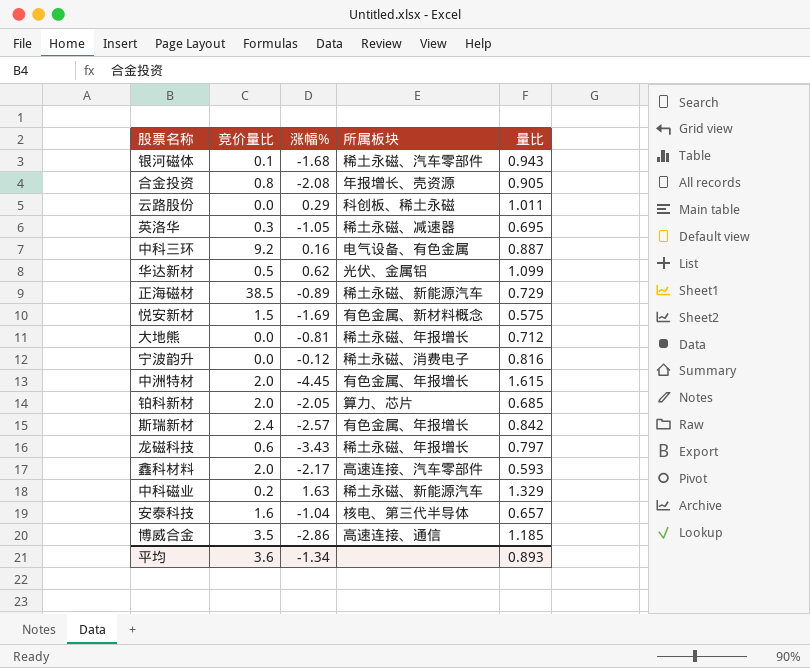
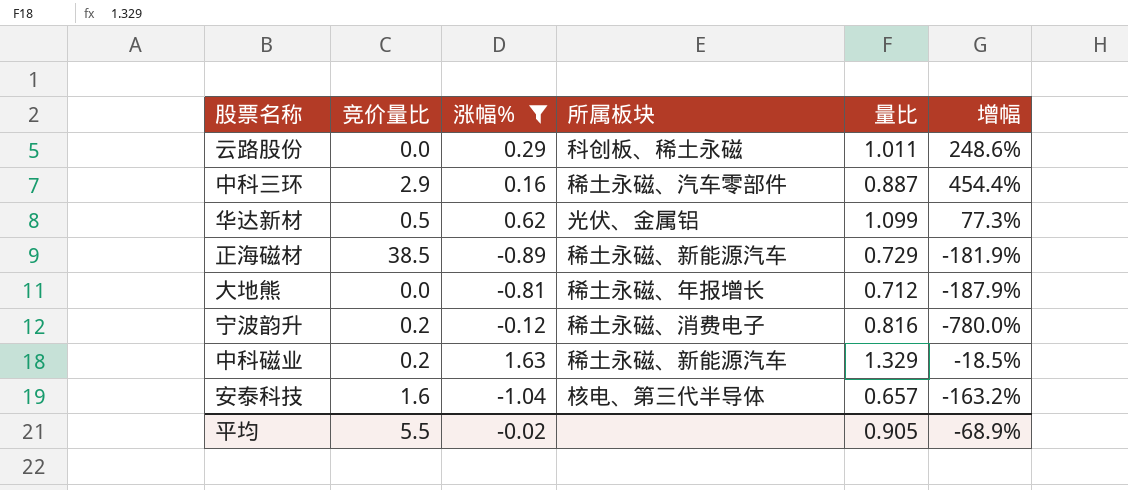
filter: none -> 涨幅% >= -1.04
column 增幅 | formula: none -> ([量比] - [涨幅%]) / [涨幅%]
中科三环 | 竞价量比: 9.2 -> 2.9
中科三环 | 所属板块: 电气设备、有色金属 -> 稀土永磁、汽车零部件
宁波韵升 | 竞价量比: 0.0 -> 0.2
平均 | 竞价量比: 3.6 -> 5.5
平均 | 涨幅%: -1.34 -> -0.02
平均 | 量比: 0.893 -> 0.905

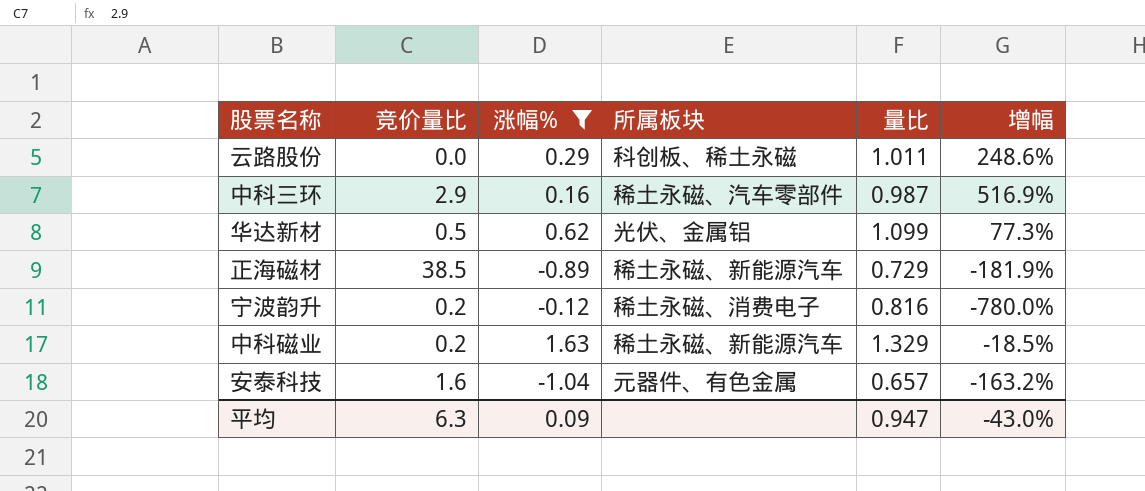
row 大地熊: 0.0 | -0.81 | 稀土永磁、年报增长 | 0.712 | -187.9% -> none
中科三环 | 量比: 0.887 -> 0.987
中科三环 | 增幅: 454.4% -> 516.9%
安泰科技 | 所属板块: 核电、第三代半导体 -> 元器件、有色金属
平均 | 竞价量比: 5.5 -> 6.3
平均 | 涨幅%: -0.02 -> 0.09
平均 | 量比: 0.905 -> 0.947
平均 | 增幅: -68.9% -> -43.0%

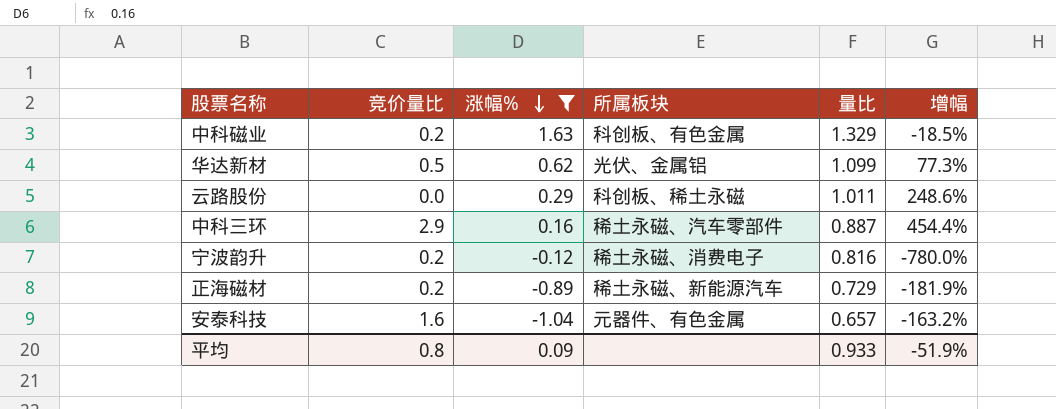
row order: none -> 涨幅% descending
中科磁业 | 所属板块: 稀土永磁、新能源汽车 -> 科创板、有色金属
中科三环 | 量比: 0.987 -> 0.887
中科三环 | 增幅: 516.9% -> 454.4%
正海磁材 | 竞价量比: 38.5 -> 0.2
平均 | 竞价量比: 6.3 -> 0.8
平均 | 量比: 0.947 -> 0.933
平均 | 增幅: -43.0% -> -51.9%

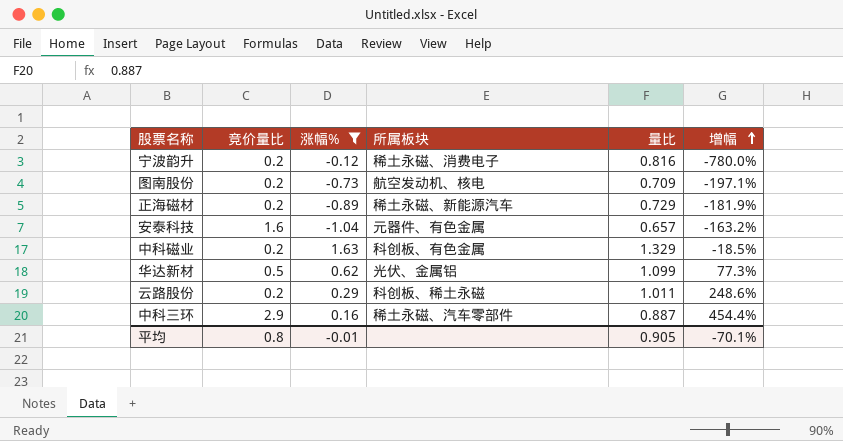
row order: 涨幅% descending -> 增幅 ascending
row 图南股份: none -> 0.2 | -0.73 | 航空发动机、核电 | 0.709 | -197.1%
云路股份 | 竞价量比: 0.0 -> 0.2
平均 | 涨幅%: 0.09 -> -0.01
平均 | 量比: 0.933 -> 0.905
平均 | 增幅: -51.9% -> -70.1%

